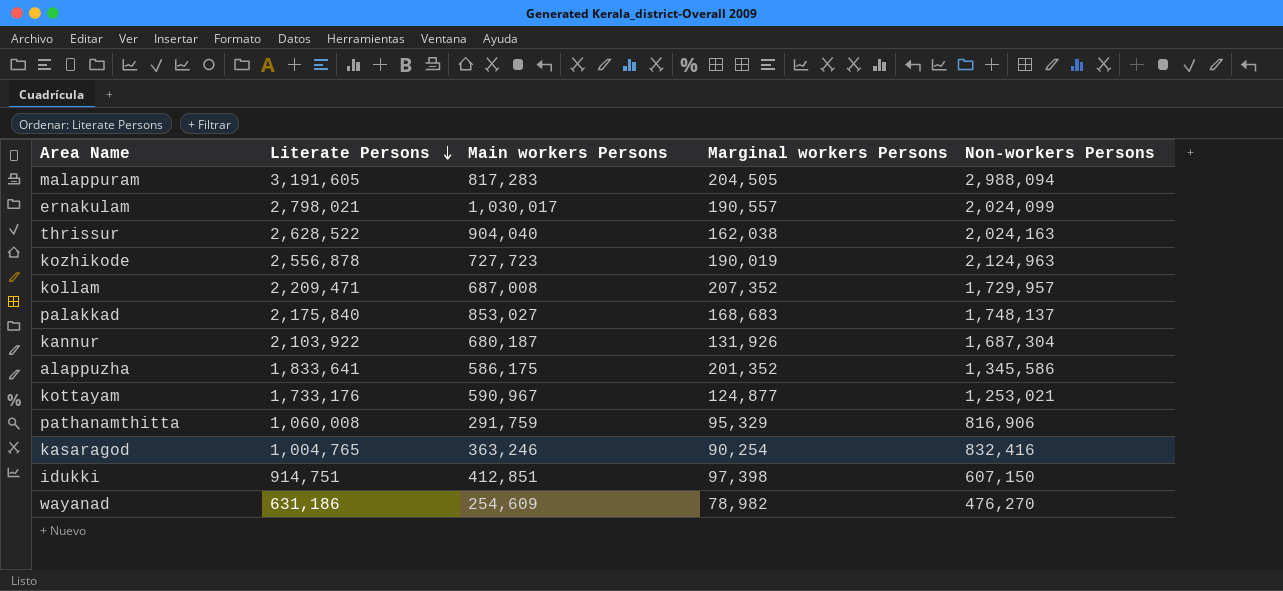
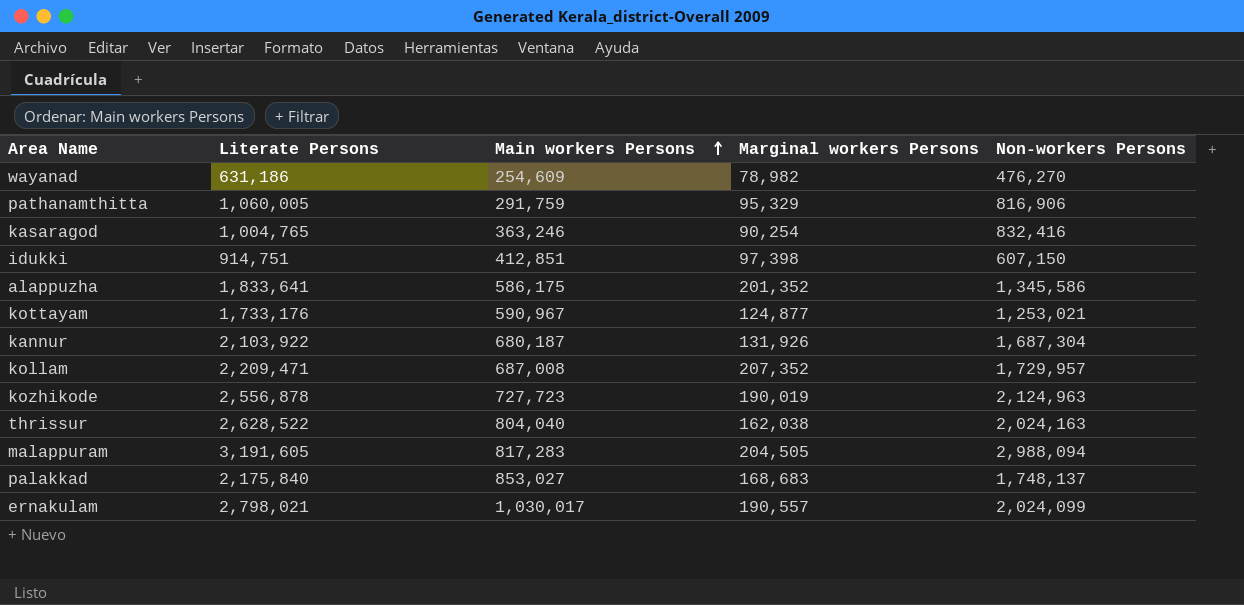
row order: Literate Persons descending -> Main workers Persons ascending
pathanamthitta | Literate Persons: 1,060,008 -> 1,060,005
thrissur | Main workers Persons: 904,040 -> 804,040

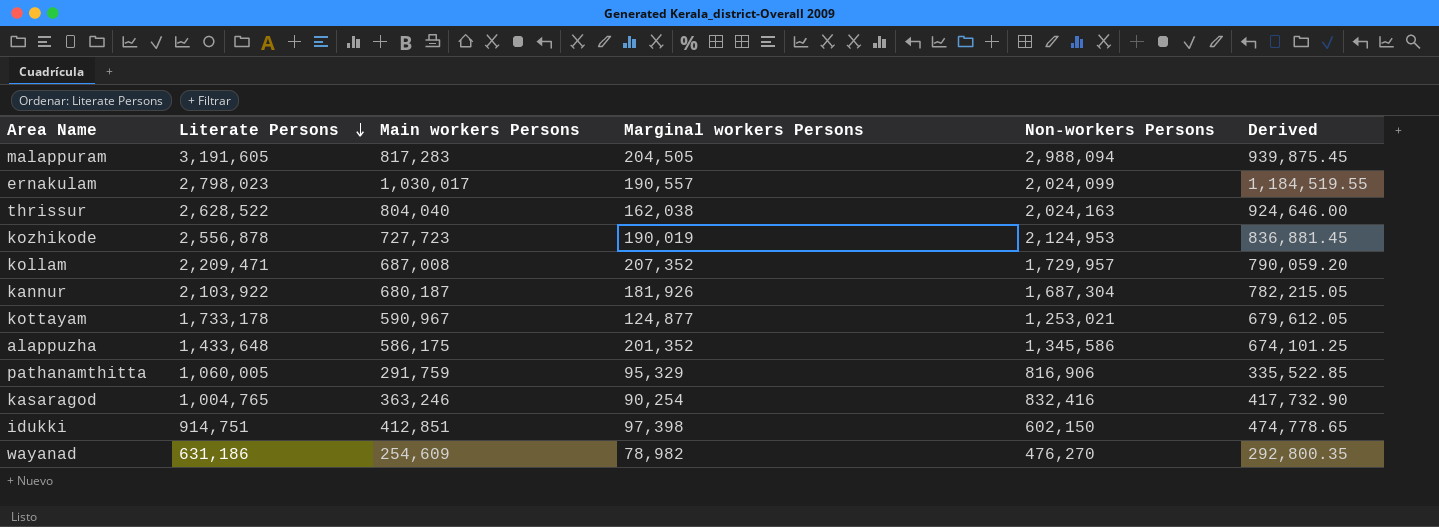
row order: Main workers Persons ascending -> Literate Persons descending
column Derived | formula: none -> [Main workers Persons] * 1.15
row palakkad: 2,175,840 | 853,027 | 168,683 | 1,748,137 -> none
ernakulam | Literate Persons: 2,798,021 -> 2,798,023
kozhikode | Non-workers Persons: 2,124,963 -> 2,124,953
kannur | Marginal workers Persons: 131,926 -> 181,926
kottayam | Literate Persons: 1,733,176 -> 1,733,178
alappuzha | Literate Persons: 1,833,641 -> 1,433,648
idukki | Non-workers Persons: 607,150 -> 602,150

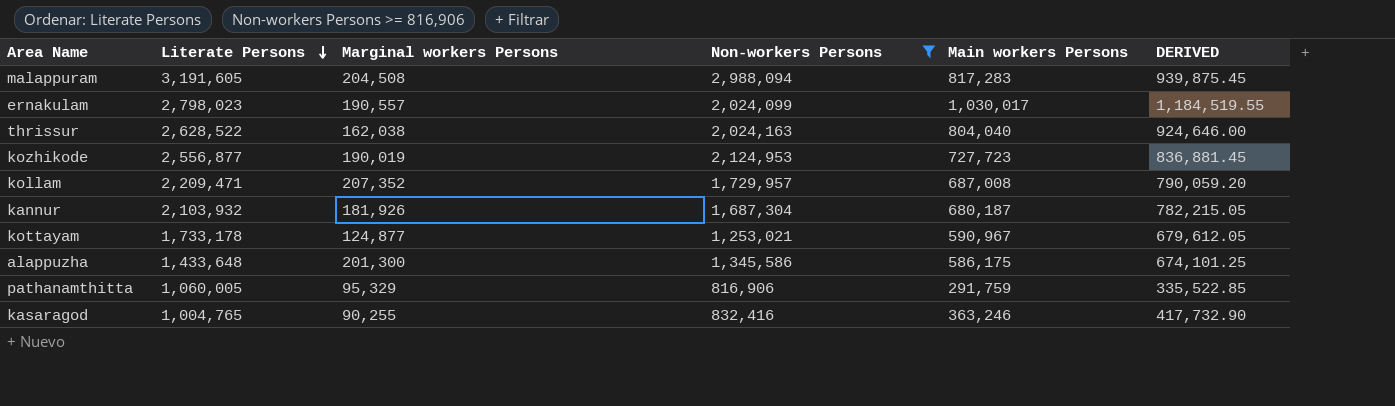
filter: none -> Non-workers Persons >= 816,906
column Main workers Persons | position: 3 -> 5
column name: Derived -> DERIVED
malappuram | Marginal workers Persons: 204,505 -> 204,508
kozhikode | Literate Persons: 2,556,878 -> 2,556,877
kannur | Literate Persons: 2,103,922 -> 2,103,932
alappuzha | Marginal workers Persons: 201,352 -> 201,300
kasaragod | Marginal workers Persons: 90,254 -> 90,255

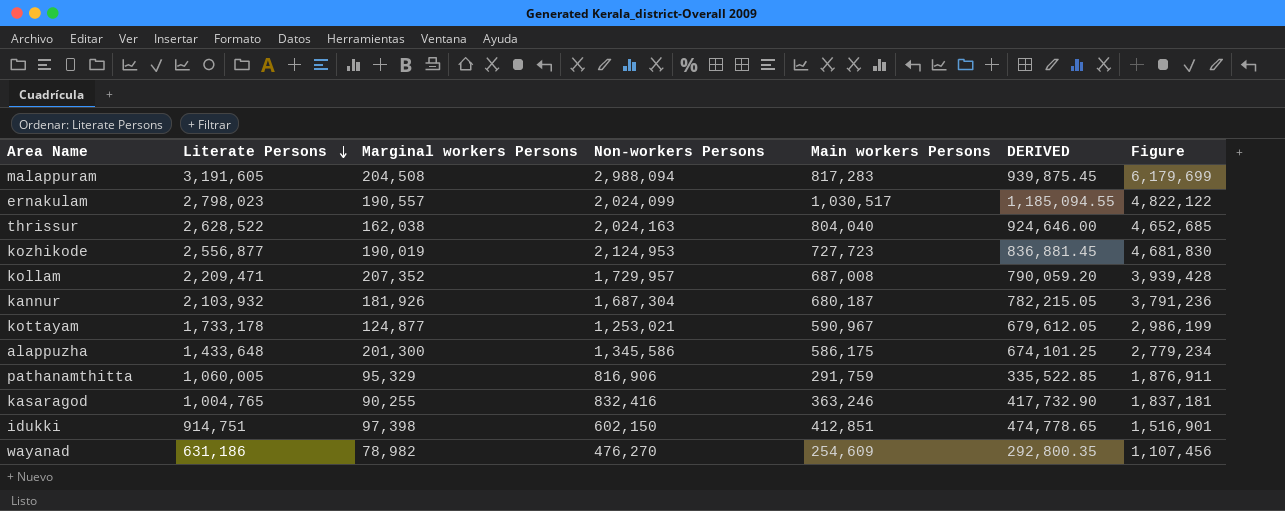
filter: Non-workers Persons >= 816,906 -> none
column Figure | formula: none -> [Literate Persons] + [Non-workers Persons]
ernakulam | Main workers Persons: 1,030,017 -> 1,030,517
ernakulam | DERIVED: 1,184,519.55 -> 1,185,094.55

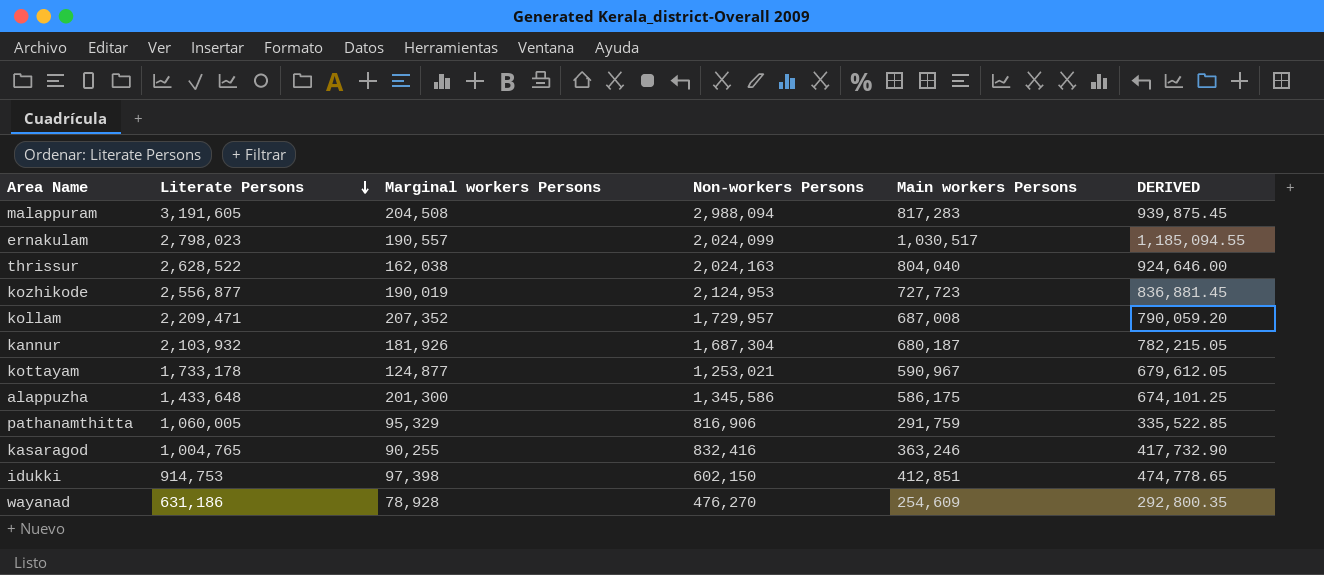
column Figure | formula: [Literate Persons] + [Non-workers Persons] -> none
idukki | Literate Persons: 914,751 -> 914,753
wayanad | Marginal workers Persons: 78,982 -> 78,928

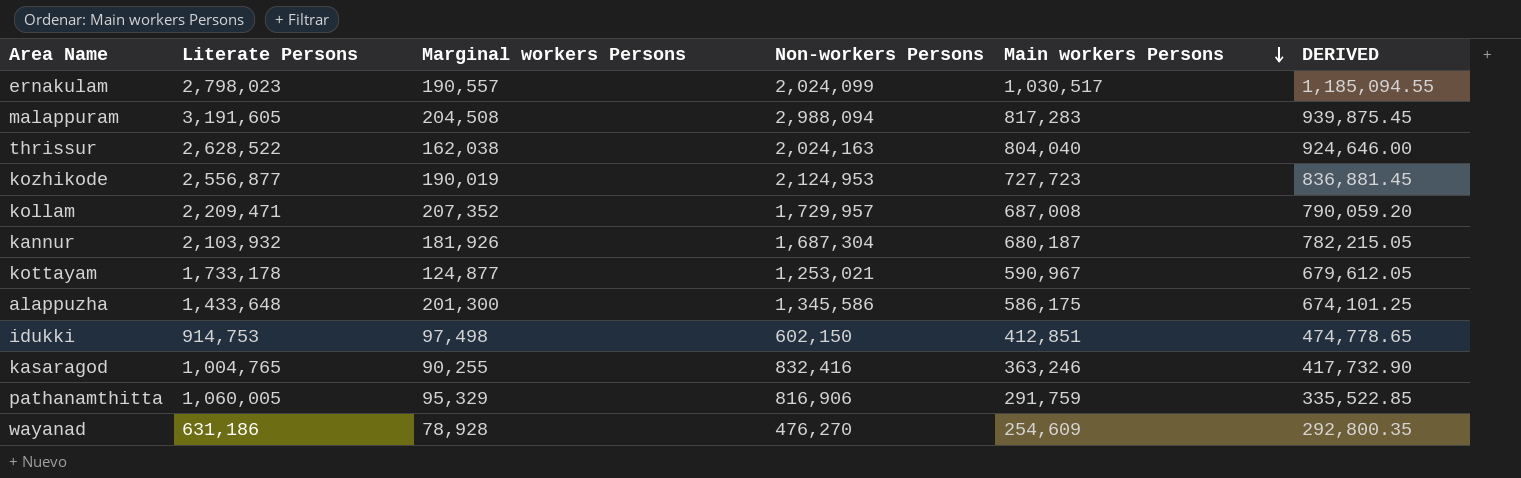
row order: Literate Persons descending -> Main workers Persons descending
idukki | Marginal workers Persons: 97,398 -> 97,498

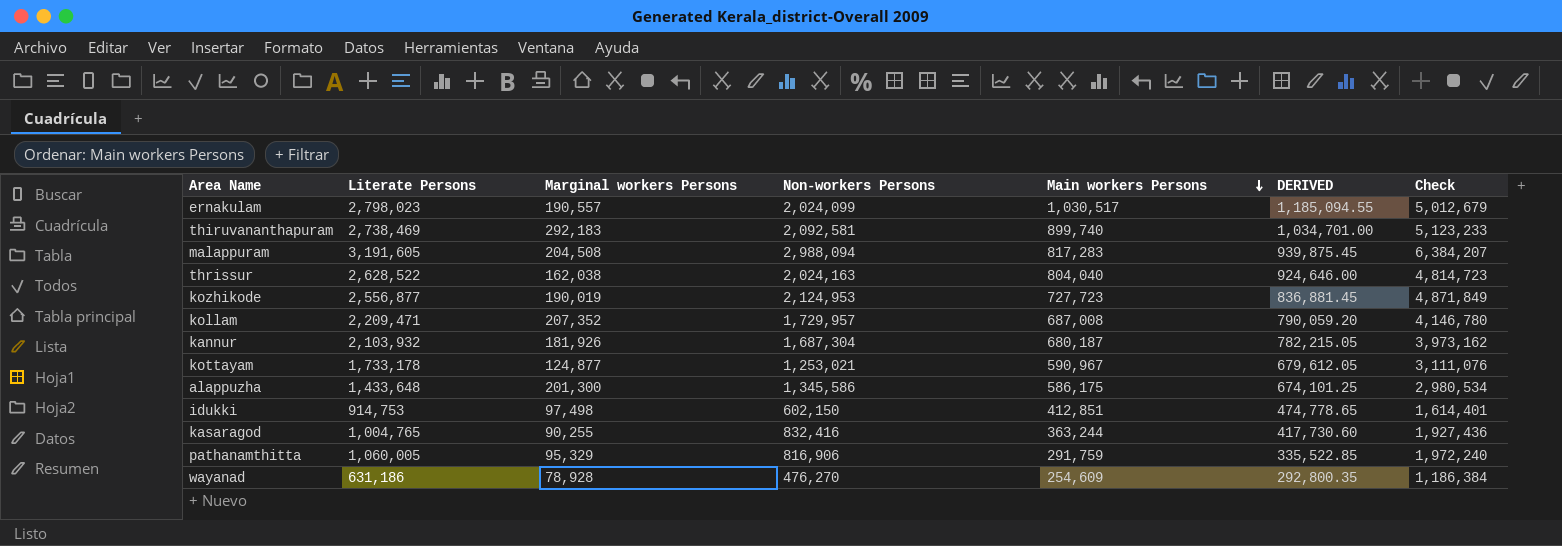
column Check | formula: none -> [Literate Persons] + [Marginal workers Persons] + [Non-workers Persons]
row thiruvananthapuram: none -> 2,738,469 | 292,183 | 2,092,581 | 899,740 | 1,034,701.00 | 5,123,233
kasaragod | Main workers Persons: 363,246 -> 363,244
kasaragod | DERIVED: 417,732.90 -> 417,730.60

